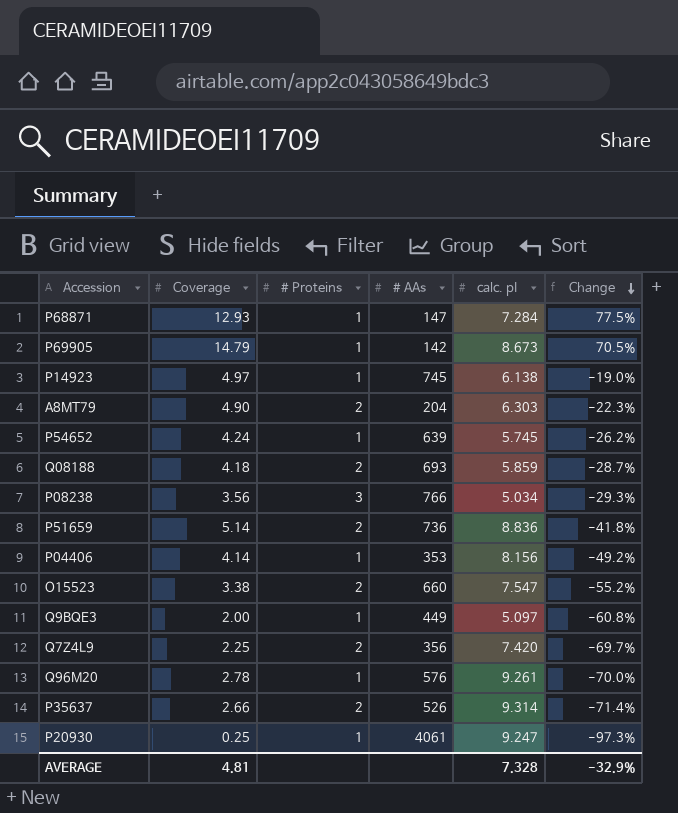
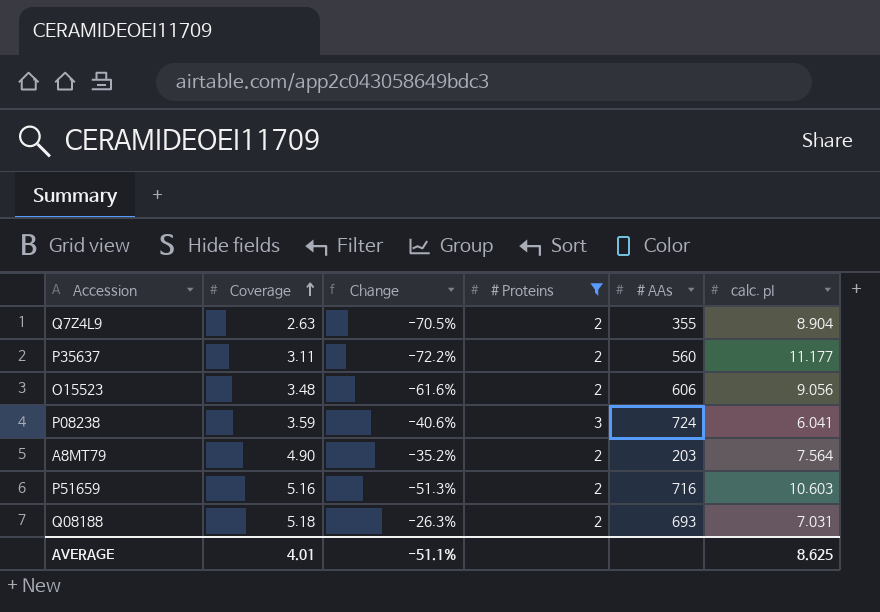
filter: none -> # Proteins != 1
row order: Change descending -> Coverage ascending
column Change | position: 6 -> 3
Q7Z4L9 | Coverage: 2.25 -> 2.63
Q7Z4L9 | Change: -69.7% -> -70.5%
Q7Z4L9 | # AAs: 356 -> 355
Q7Z4L9 | calc. pI: 7.420 -> 8.904
P35637 | Coverage: 2.66 -> 3.11
P35637 | Change: -71.4% -> -72.2%
P35637 | # AAs: 526 -> 560
P35637 | calc. pI: 9.314 -> 11.177
O15523 | Coverage: 3.38 -> 3.48
O15523 | Change: -55.2% -> -61.6%
O15523 | # AAs: 660 -> 606
O15523 | calc. pI: 7.547 -> 9.056
P08238 | Coverage: 3.56 -> 3.59
P08238 | Change: -29.3% -> -40.6%
P08238 | # AAs: 766 -> 724
P08238 | calc. pI: 5.034 -> 6.041
A8MT79 | Change: -22.3% -> -35.2%
A8MT79 | # AAs: 204 -> 203
A8MT79 | calc. pI: 6.303 -> 7.564
P51659 | Coverage: 5.14 -> 5.16
P51659 | Change: -41.8% -> -51.3%
P51659 | # AAs: 736 -> 716
P51659 | calc. pI: 8.836 -> 10.603
Q08188 | Coverage: 4.18 -> 5.18
Q08188 | Change: -28.7% -> -26.3%
Q08188 | calc. pI: 5.859 -> 7.031
AVERAGE | Coverage: 4.81 -> 4.01
AVERAGE | Change: -32.9% -> -51.1%
AVERAGE | calc. pI: 7.328 -> 8.625

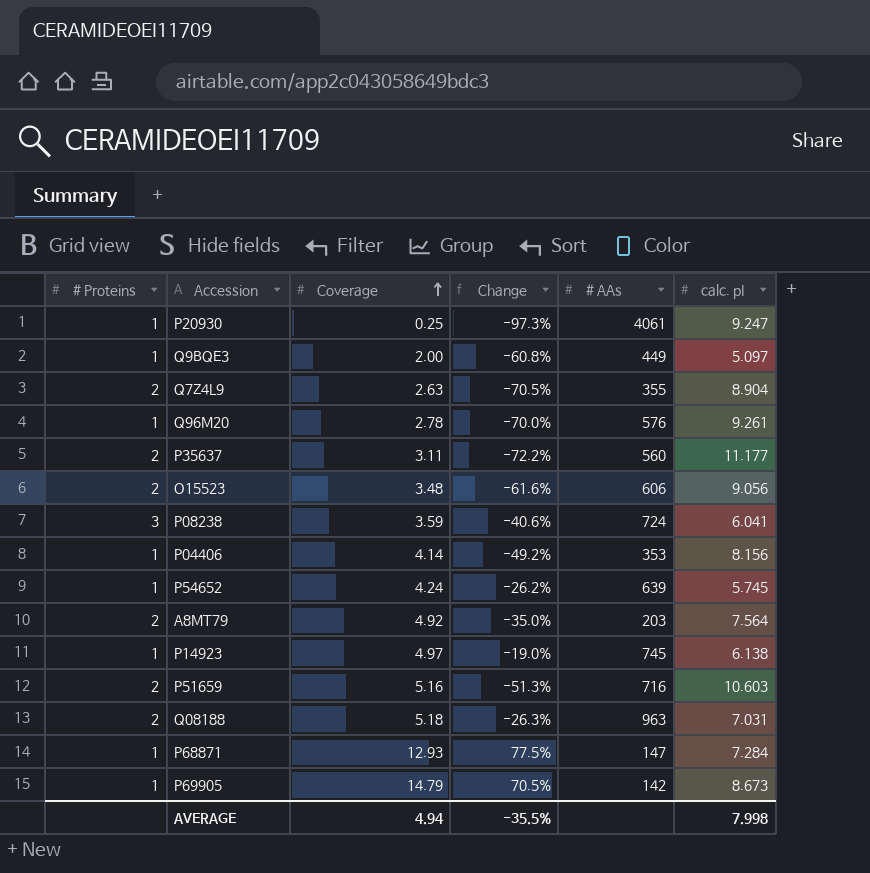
filter: # Proteins != 1 -> none
column # Proteins | position: 4 -> 1
A8MT79 | Coverage: 4.90 -> 4.92
A8MT79 | Change: -35.2% -> -35.0%
Q08188 | # AAs: 693 -> 963
AVERAGE | Coverage: 4.01 -> 4.94
AVERAGE | Change: -51.1% -> -35.5%
AVERAGE | calc. pI: 8.625 -> 7.998

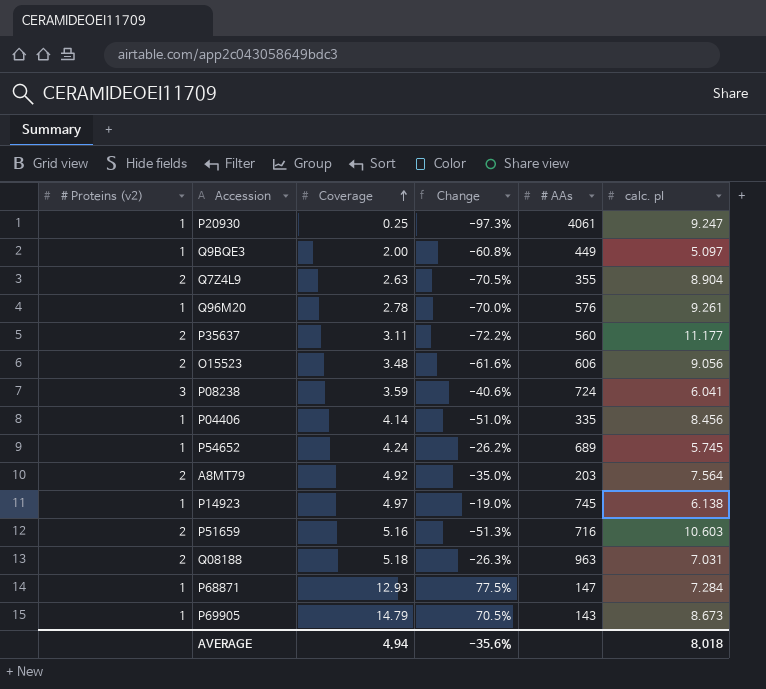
column name: # Proteins -> # Proteins (v2)
P04406 | Change: -49.2% -> -51.0%
P04406 | # AAs: 353 -> 335
P04406 | calc. pI: 8.156 -> 8.456
P54652 | # AAs: 639 -> 689
P69905 | # AAs: 142 -> 143
AVERAGE | Change: -35.5% -> -35.6%
AVERAGE | calc. pI: 7.998 -> 8.018

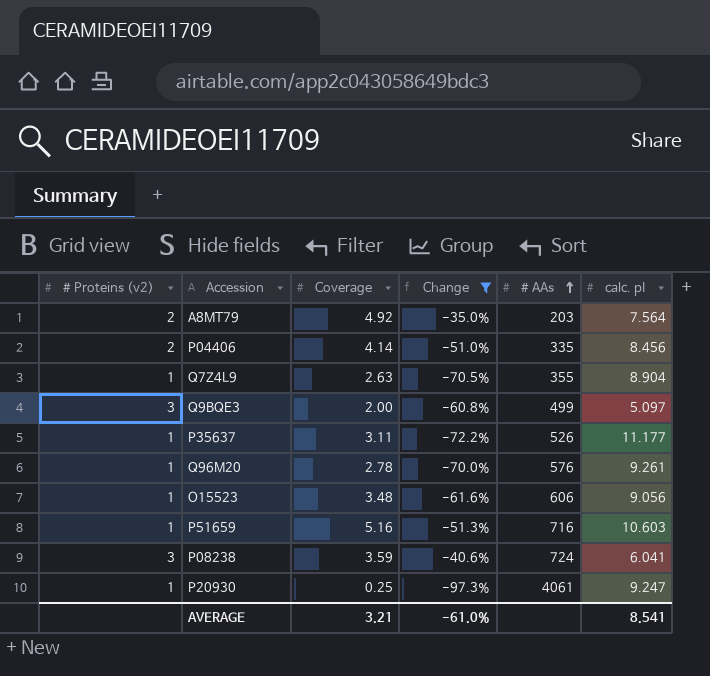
filter: none -> Change <= -35.0%
row order: Coverage ascending -> # AAs ascending
P04406 | # Proteins (v2): 1 -> 2
Q7Z4L9 | # Proteins (v2): 2 -> 1
Q9BQE3 | # Proteins (v2): 1 -> 3
Q9BQE3 | # AAs: 449 -> 499
P35637 | # Proteins (v2): 2 -> 1
P35637 | # AAs: 560 -> 526
O15523 | # Proteins (v2): 2 -> 1
P51659 | # Proteins (v2): 2 -> 1
AVERAGE | Coverage: 4.94 -> 3.21
AVERAGE | Change: -35.6% -> -61.0%
AVERAGE | calc. pI: 8.018 -> 8.541

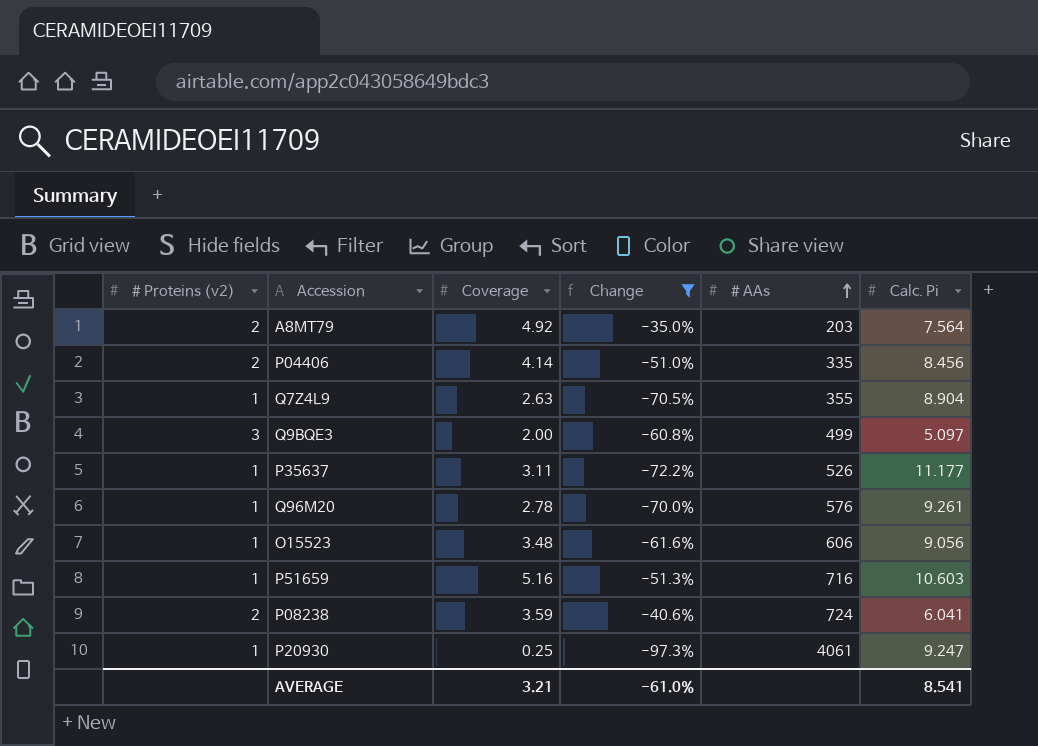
column name: calc. pI -> Calc. Pi
P08238 | # Proteins (v2): 3 -> 2

